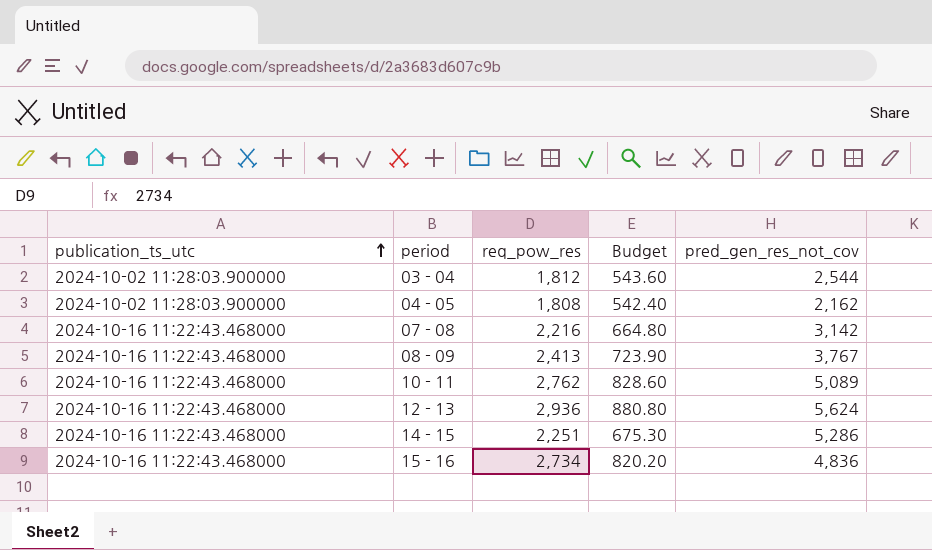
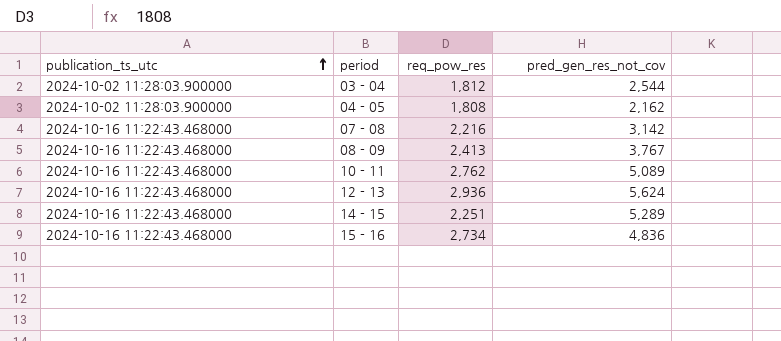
column Budget | formula: [req_pow_res] * 0.3 -> none
14 - 15 | pred_gen_res_not_cov: 5,286 -> 5,289

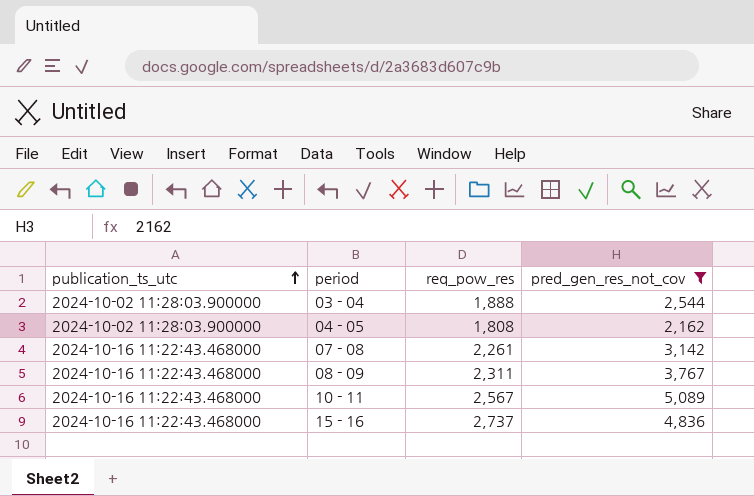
filter: none -> pred_gen_res_not_cov <= 5,089
03 - 04 | req_pow_res: 1,812 -> 1,888
07 - 08 | req_pow_res: 2,216 -> 2,261
08 - 09 | req_pow_res: 2,413 -> 2,311
10 - 11 | req_pow_res: 2,762 -> 2,567
15 - 16 | req_pow_res: 2,734 -> 2,737

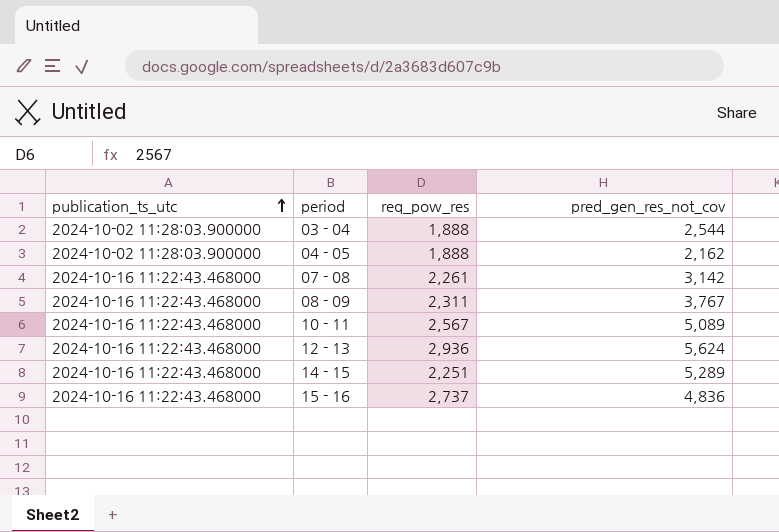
filter: pred_gen_res_not_cov <= 5,089 -> none
04 - 05 | req_pow_res: 1,808 -> 1,888

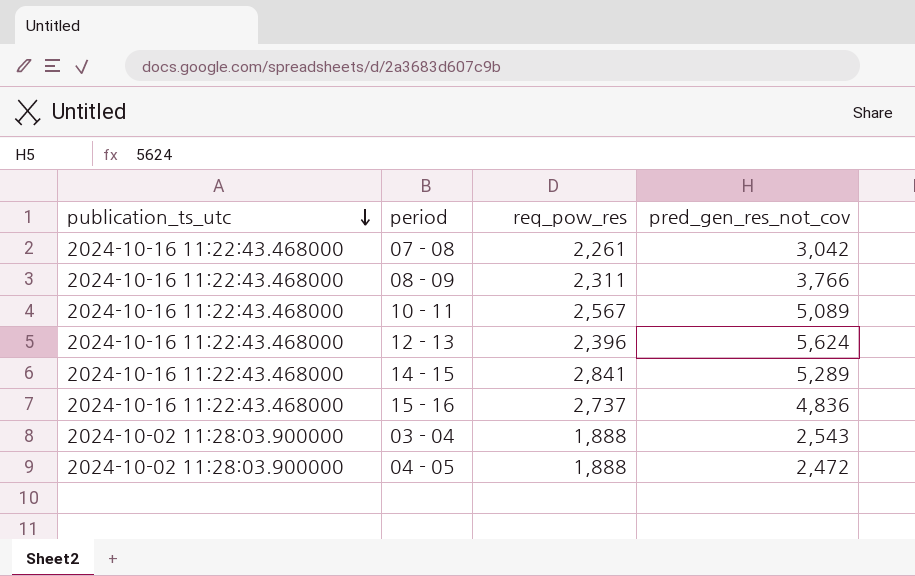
row order: publication_ts_utc ascending -> publication_ts_utc descending
07 - 08 | pred_gen_res_not_cov: 3,142 -> 3,042
08 - 09 | pred_gen_res_not_cov: 3,767 -> 3,766
12 - 13 | req_pow_res: 2,936 -> 2,396
14 - 15 | req_pow_res: 2,251 -> 2,841
03 - 04 | pred_gen_res_not_cov: 2,544 -> 2,543
04 - 05 | pred_gen_res_not_cov: 2,162 -> 2,472

